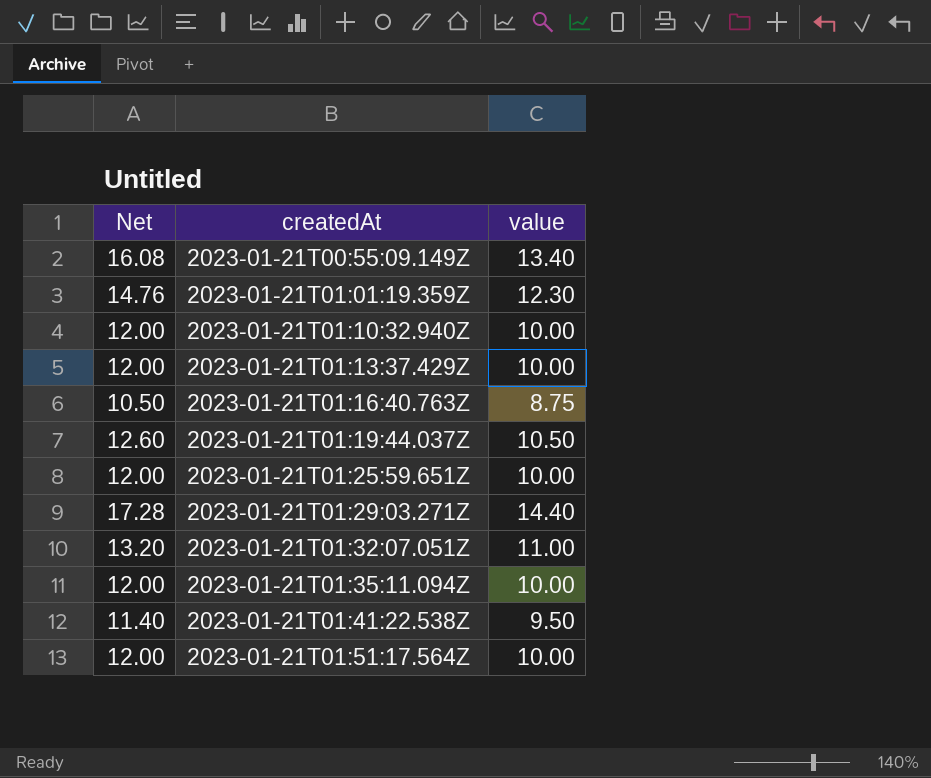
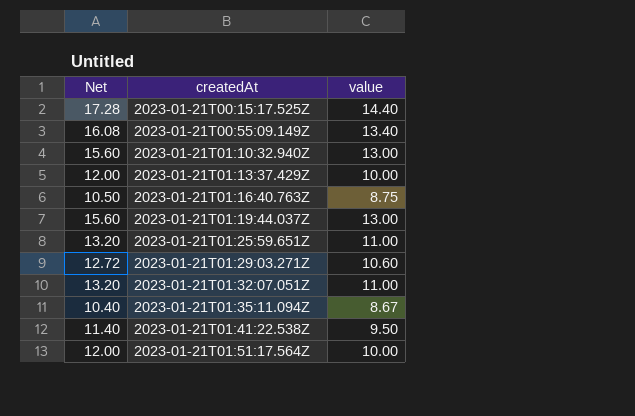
row 2023-01-21T01:01:19.359Z: 14.76 | 12.30 -> none
row 2023-01-21T00:15:17.525Z: none -> 17.28 | 14.40
2023-01-21T01:10:32.940Z | Net: 12.00 -> 15.60
2023-01-21T01:10:32.940Z | value: 10.00 -> 13.00
2023-01-21T01:19:44.037Z | Net: 12.60 -> 15.60
2023-01-21T01:19:44.037Z | value: 10.50 -> 13.00
2023-01-21T01:25:59.651Z | Net: 12.00 -> 13.20
2023-01-21T01:25:59.651Z | value: 10.00 -> 11.00
2023-01-21T01:29:03.271Z | Net: 17.28 -> 12.72
2023-01-21T01:29:03.271Z | value: 14.40 -> 10.60
2023-01-21T01:35:11.094Z | Net: 12.00 -> 10.40
2023-01-21T01:35:11.094Z | value: 10.00 -> 8.67

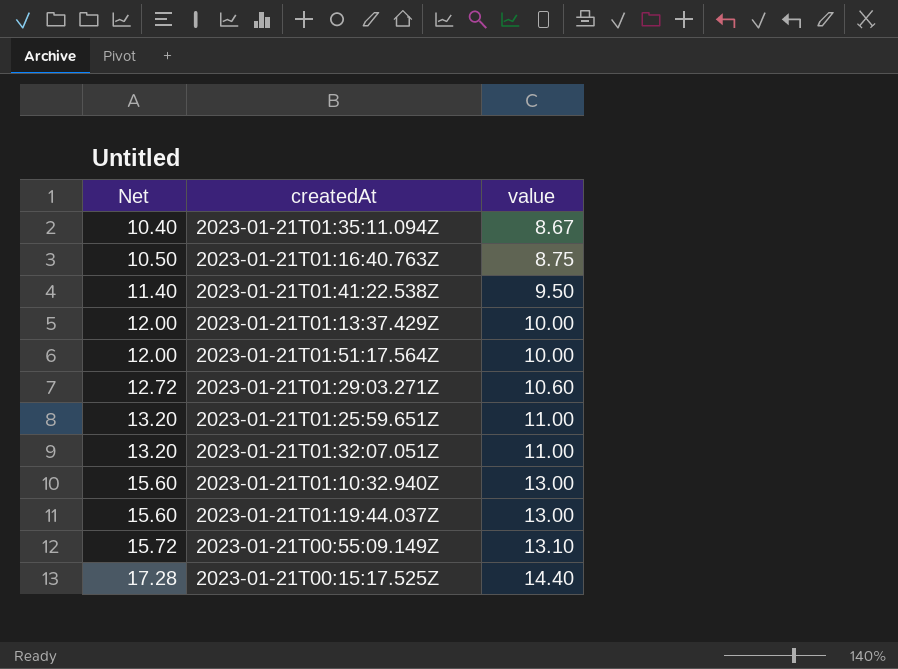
row order: createdAt ascending -> Net ascending
2023-01-21T00:55:09.149Z | Net: 16.08 -> 15.72
2023-01-21T00:55:09.149Z | value: 13.40 -> 13.10

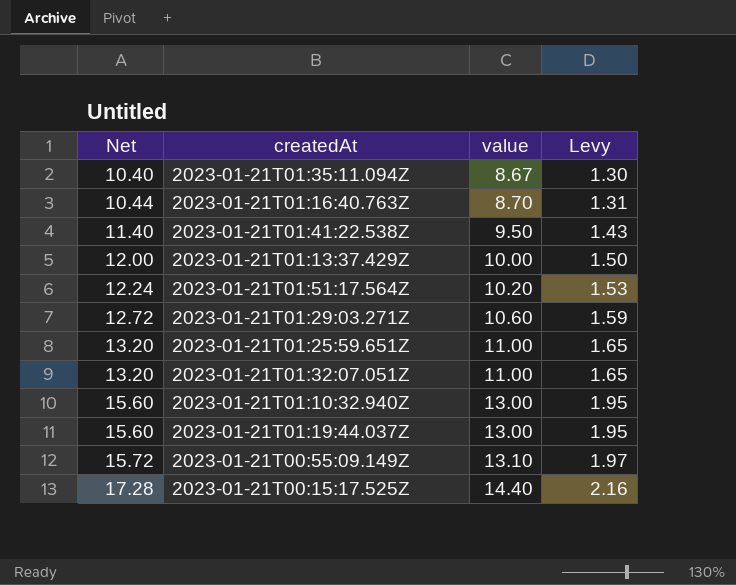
column Levy | formula: none -> [value] * 0.15
2023-01-21T01:16:40.763Z | Net: 10.50 -> 10.44
2023-01-21T01:16:40.763Z | value: 8.75 -> 8.70
2023-01-21T01:51:17.564Z | Net: 12.00 -> 12.24
2023-01-21T01:51:17.564Z | value: 10.00 -> 10.20

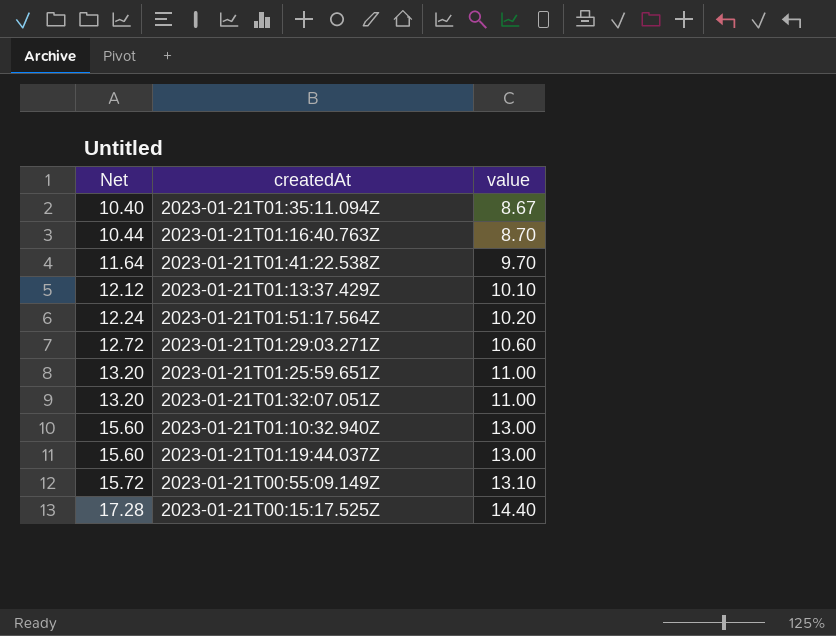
column Levy | formula: [value] * 0.15 -> none
2023-01-21T01:41:22.538Z | Net: 11.40 -> 11.64
2023-01-21T01:41:22.538Z | value: 9.50 -> 9.70
2023-01-21T01:13:37.429Z | Net: 12.00 -> 12.12
2023-01-21T01:13:37.429Z | value: 10.00 -> 10.10

